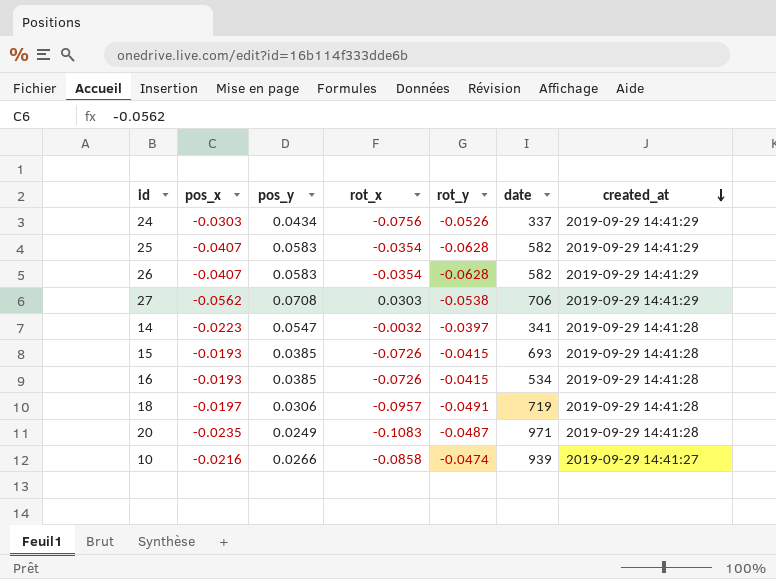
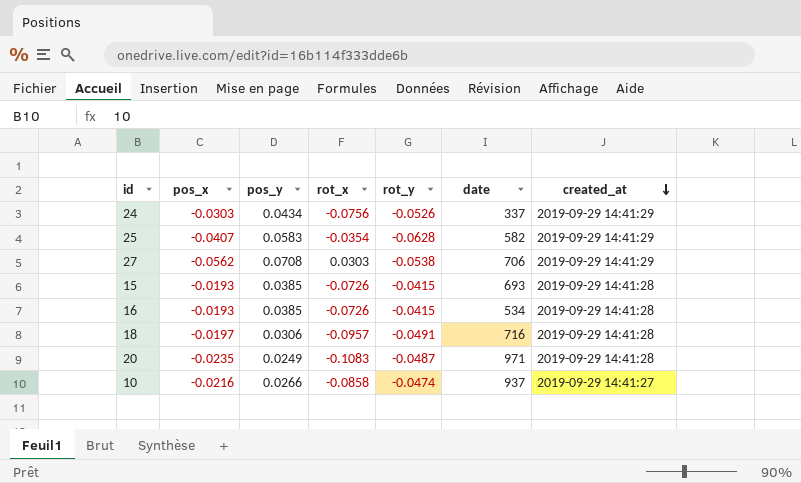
row 26: -0.0407 | 0.0583 | -0.0354 | -0.0628 | 582 | 2019-09-29 14:41:29 -> none
row 14: -0.0223 | 0.0547 | -0.0032 | -0.0397 | 341 | 2019-09-29 14:41:28 -> none
18 | date: 719 -> 716
10 | date: 939 -> 937

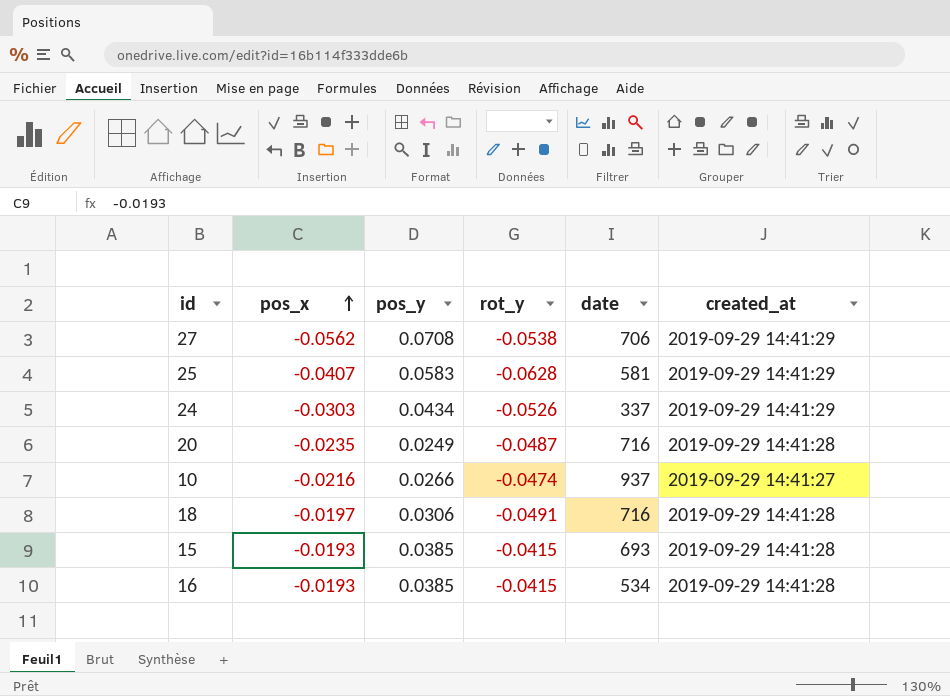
row order: created_at descending -> pos_x ascending
column rot_x | position: 4 -> none
25 | date: 582 -> 581
20 | date: 971 -> 716

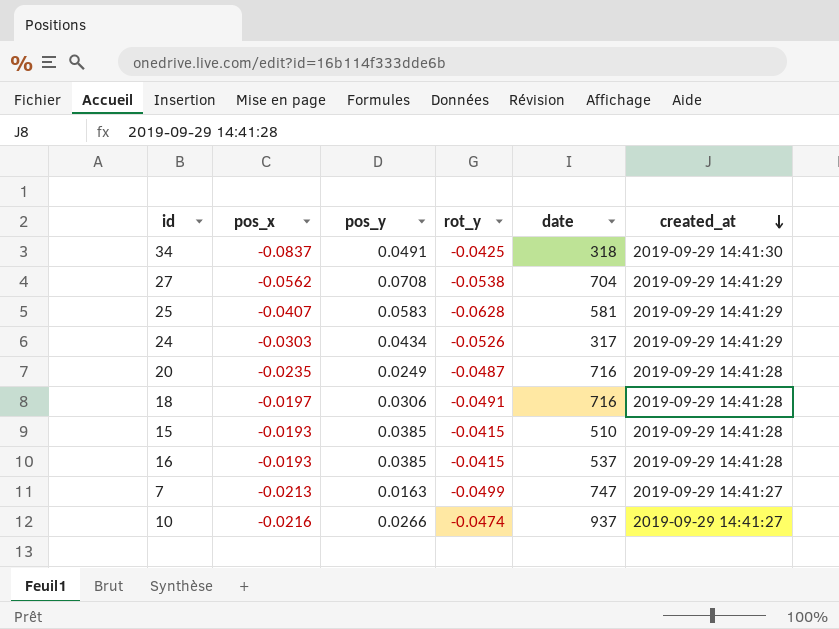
row order: pos_x ascending -> created_at descending
row 34: none -> -0.0837 | 0.0491 | -0.0425 | 318 | 2019-09-29 14:41:30
27 | date: 706 -> 704
24 | date: 337 -> 317
15 | date: 693 -> 510
16 | date: 534 -> 537
row 7: none -> -0.0213 | 0.0163 | -0.0499 | 747 | 2019-09-29 14:41:27

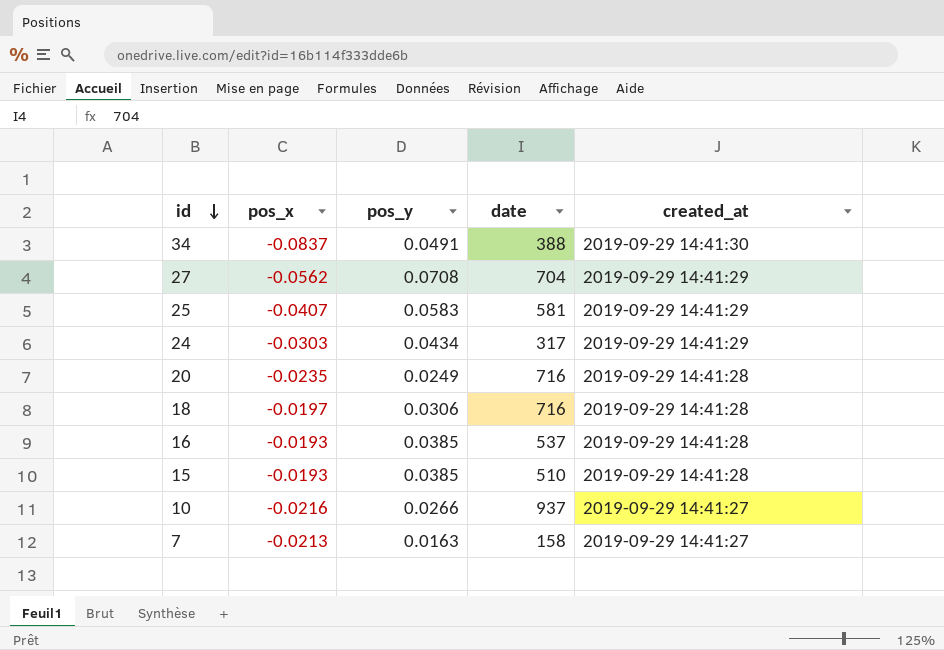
row order: created_at descending -> id descending
column rot_y | position: 4 -> none
34 | date: 318 -> 388
7 | date: 747 -> 158

